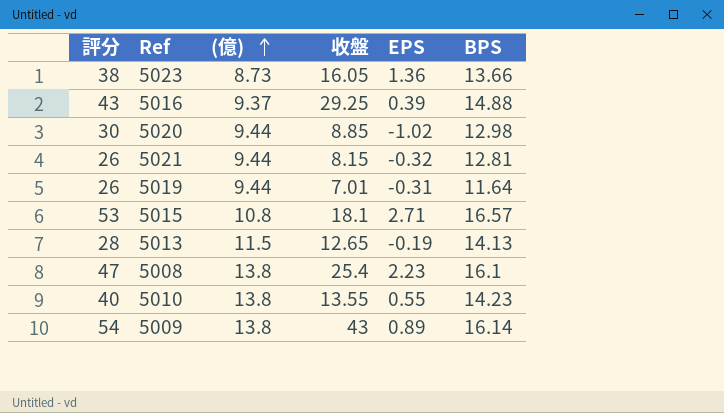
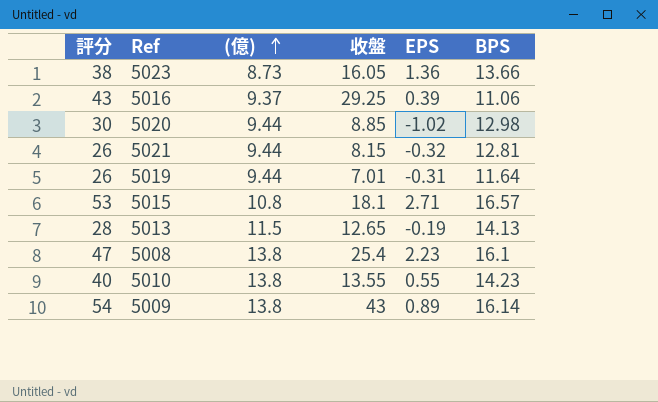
5016 | BPS: 14.88 -> 11.06

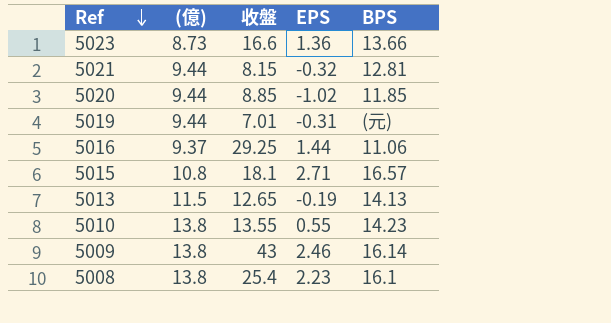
row order: (億) ascending -> Ref descending
column 評分 | position: 1 -> none
5023 | 收盤: 16.05 -> 16.6
5020 | BPS: 12.98 -> 11.85
5019 | BPS: 11.64 -> (元)
5016 | EPS: 0.39 -> 1.44
5009 | EPS: 0.89 -> 2.46

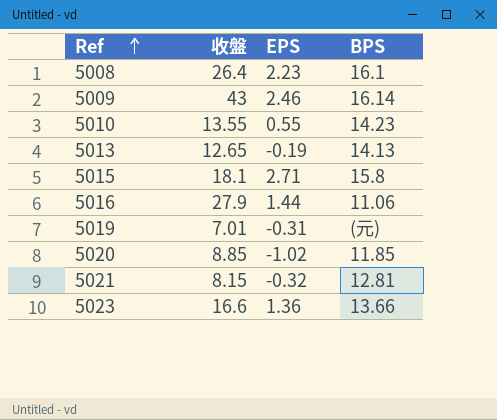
row order: Ref descending -> Ref ascending
column (億) | position: 2 -> none
5008 | 收盤: 25.4 -> 26.4
5015 | BPS: 16.57 -> 15.8
5016 | 收盤: 29.25 -> 27.9

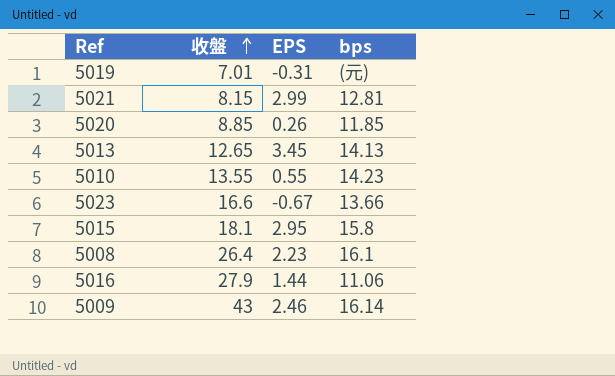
row order: Ref ascending -> 收盤 ascending
column name: BPS -> bps
5021 | EPS: -0.32 -> 2.99
5020 | EPS: -1.02 -> 0.26
5013 | EPS: -0.19 -> 3.45
5023 | EPS: 1.36 -> -0.67
5015 | EPS: 2.71 -> 2.95

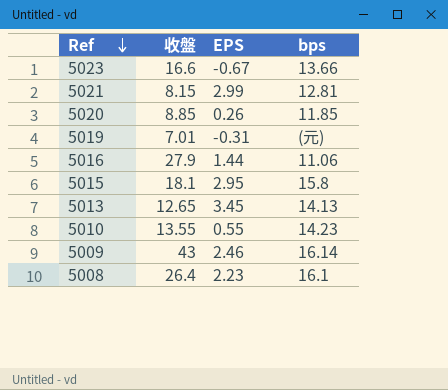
row order: 收盤 ascending -> Ref descending

